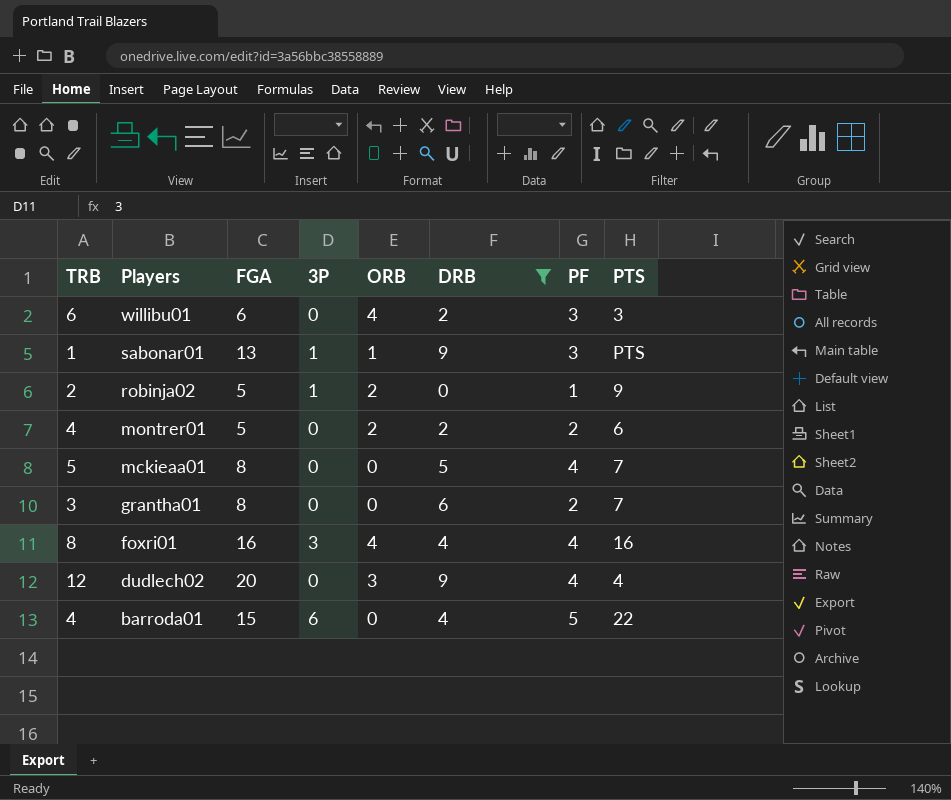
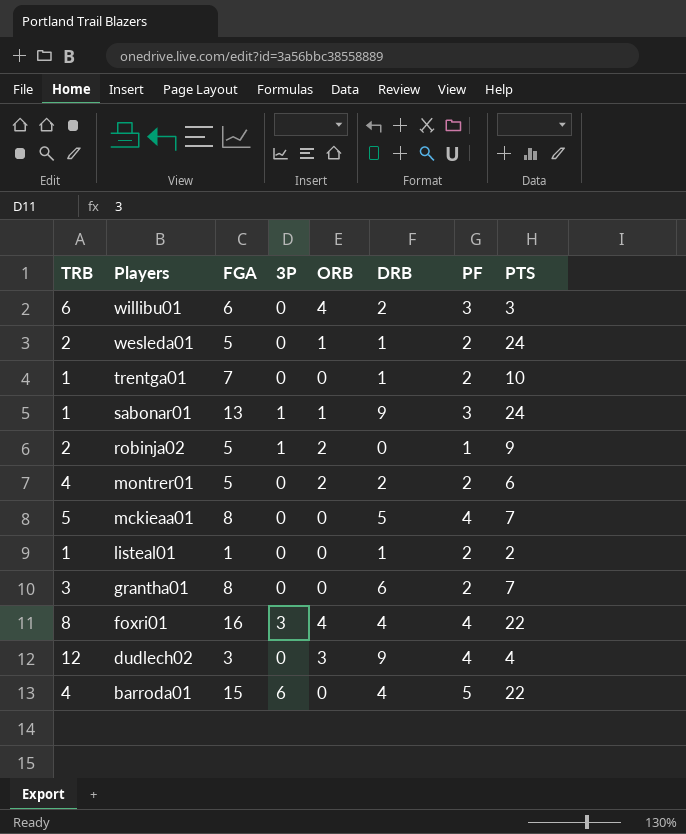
filter: DRB != 1 -> none
sabonar01 | PTS: PTS -> 24
foxri01 | PTS: 16 -> 22
dudlech02 | FGA: 20 -> 3

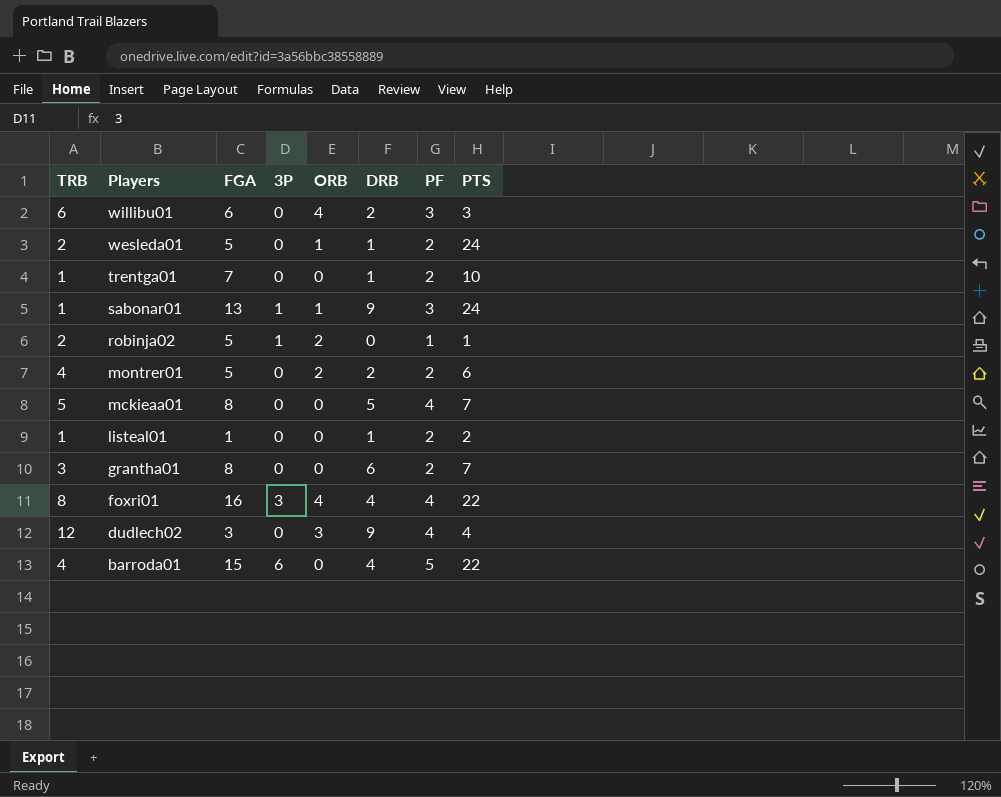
robinja02 | PTS: 9 -> 1

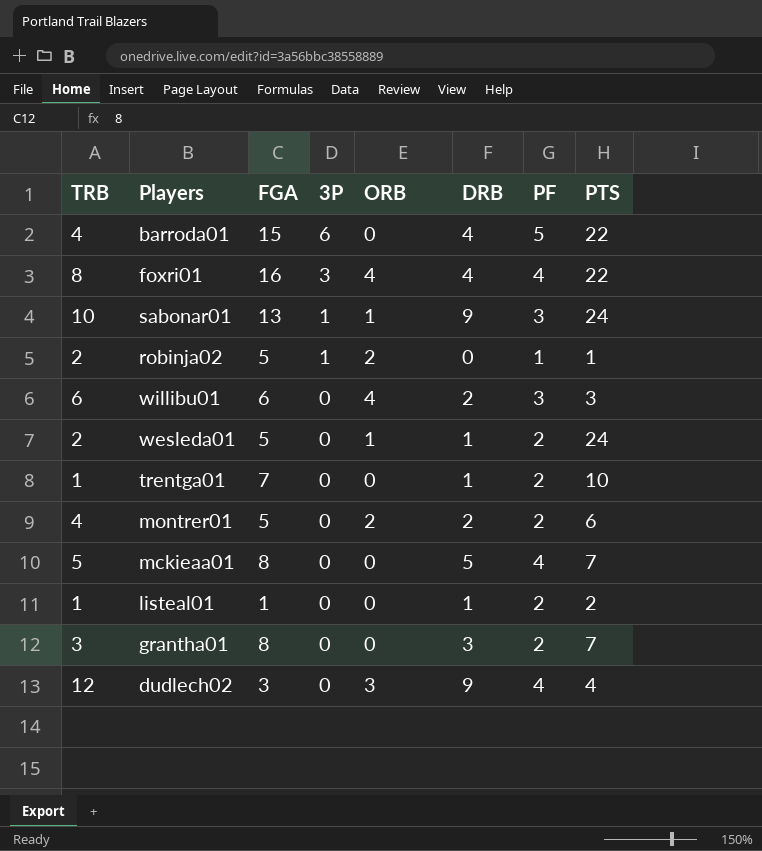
row order: Players descending -> 3P descending
sabonar01 | TRB: 1 -> 10
grantha01 | DRB: 6 -> 3

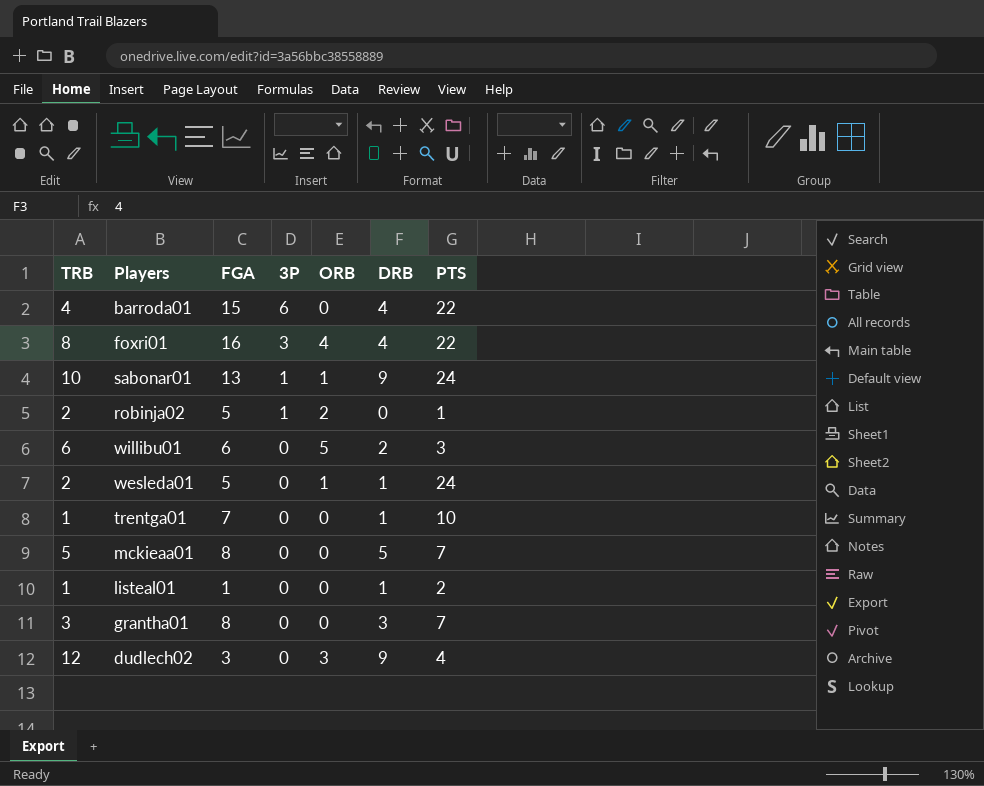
column PF | position: 7 -> none
row montrer01: 4 | 5 | 0 | 2 | 2 | 2 | 6 -> none
willibu01 | ORB: 4 -> 5

